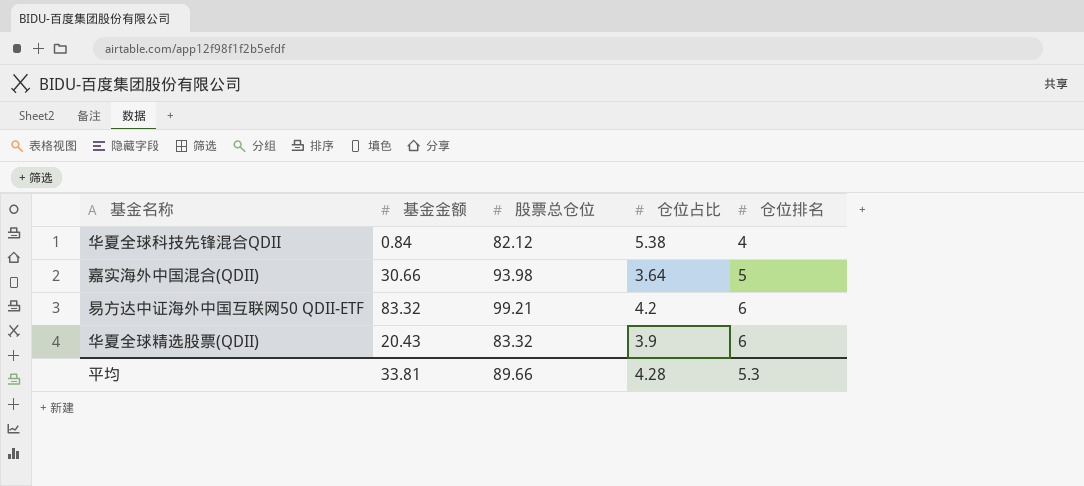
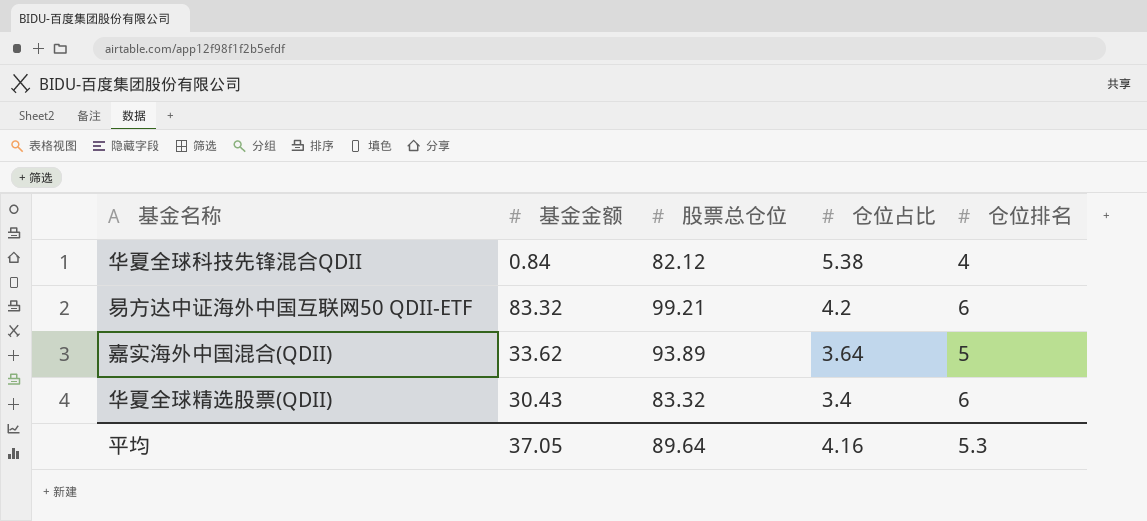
row order: 仓位排名 ascending -> 仓位占比 descending
嘉实海外中国混合(QDII) | 基金金额: 30.66 -> 33.62
嘉实海外中国混合(QDII) | 股票总仓位: 93.98 -> 93.89
华夏全球精选股票(QDII) | 基金金额: 20.43 -> 30.43
华夏全球精选股票(QDII) | 仓位占比: 3.9 -> 3.4
平均 | 基金金额: 33.81 -> 37.05
平均 | 股票总仓位: 89.66 -> 89.64
平均 | 仓位占比: 4.28 -> 4.16

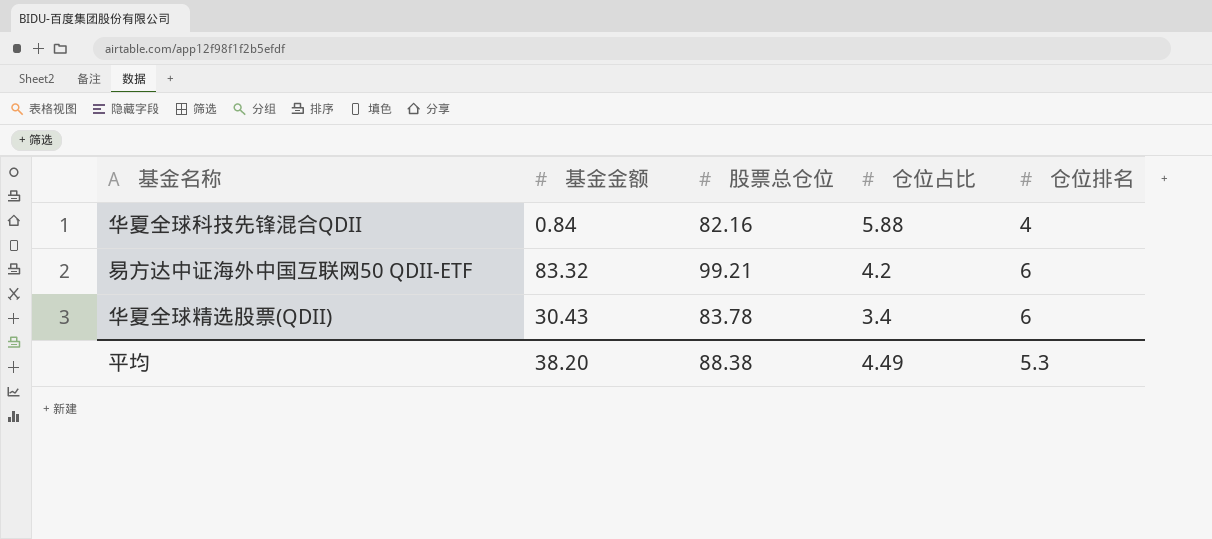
row 嘉实海外中国混合(QDII): 33.62 | 93.89 | 3.64 | 5 -> none
华夏全球科技先锋混合QDII | 股票总仓位: 82.12 -> 82.16
华夏全球科技先锋混合QDII | 仓位占比: 5.38 -> 5.88
华夏全球精选股票(QDII) | 股票总仓位: 83.32 -> 83.78
平均 | 基金金额: 37.05 -> 38.20
平均 | 股票总仓位: 89.64 -> 88.38
平均 | 仓位占比: 4.16 -> 4.49

